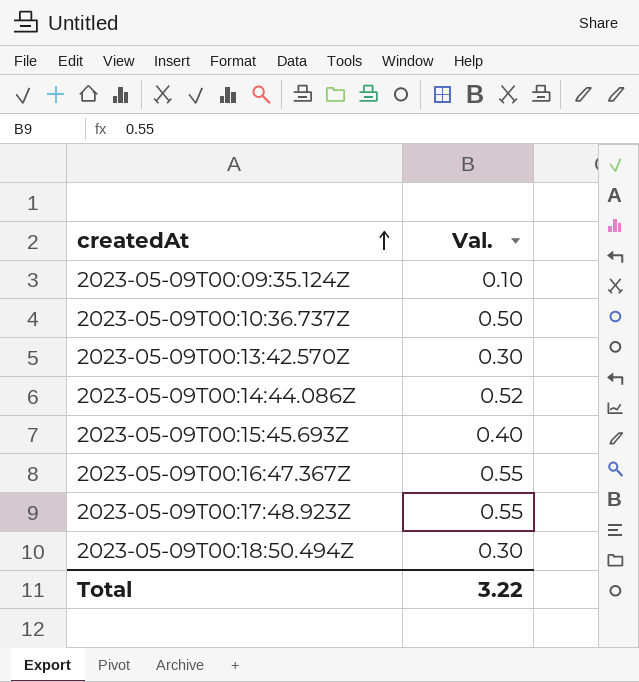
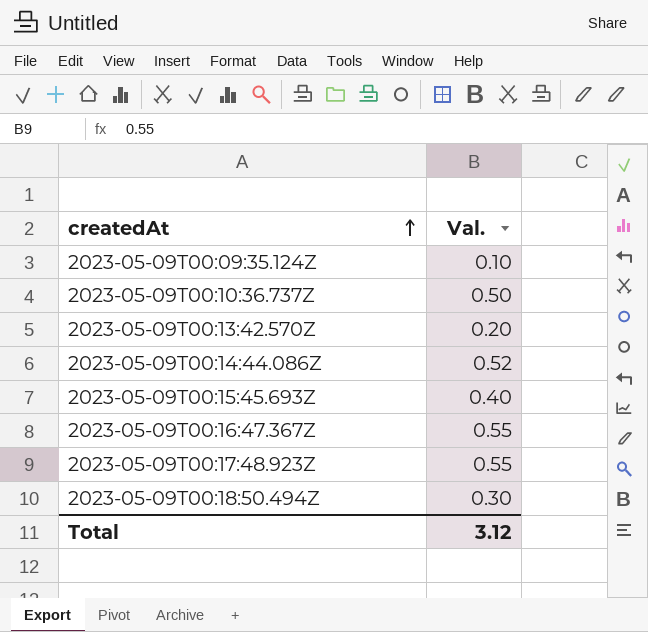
2023-05-09T00:13:42.570Z | Val.: 0.30 -> 0.20
Total | Val.: 3.22 -> 3.12

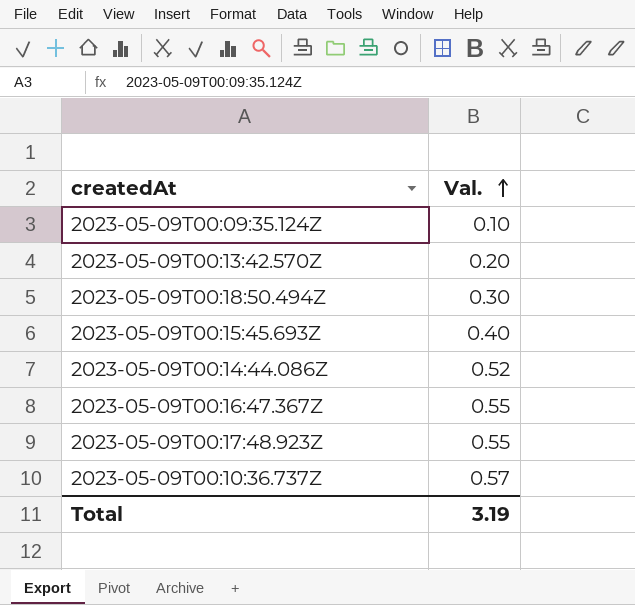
row order: createdAt ascending -> Val. ascending
2023-05-09T00:10:36.737Z | Val.: 0.50 -> 0.57
Total | Val.: 3.12 -> 3.19

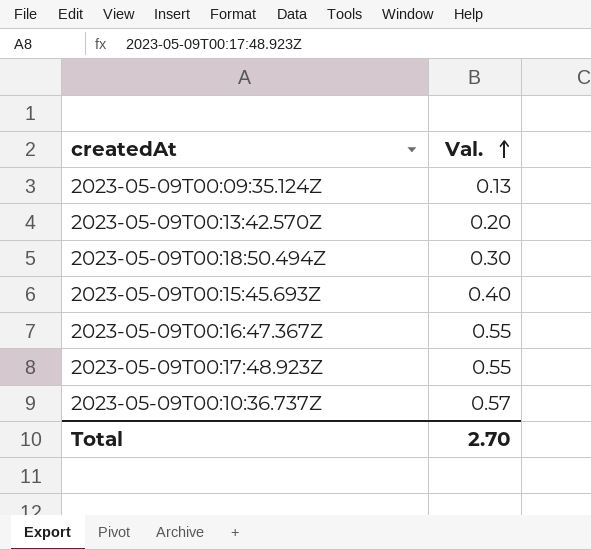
row 2023-05-09T00:14:44.086Z: 0.52 -> none
2023-05-09T00:09:35.124Z | Val.: 0.10 -> 0.13
Total | Val.: 3.19 -> 2.70

